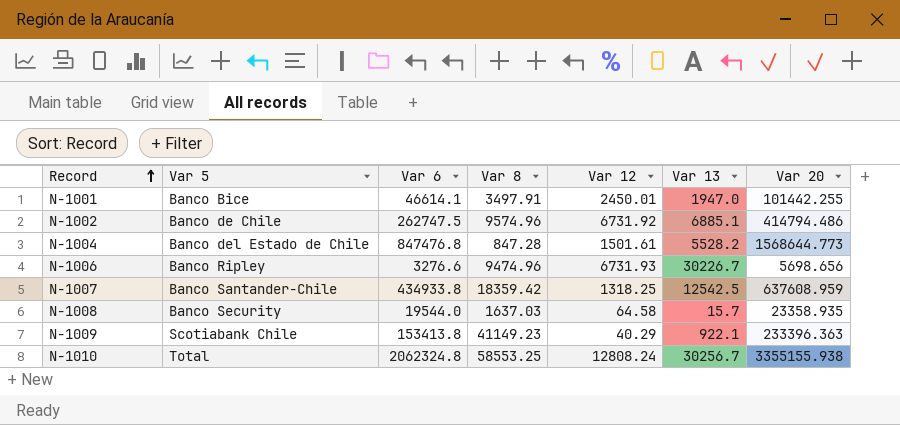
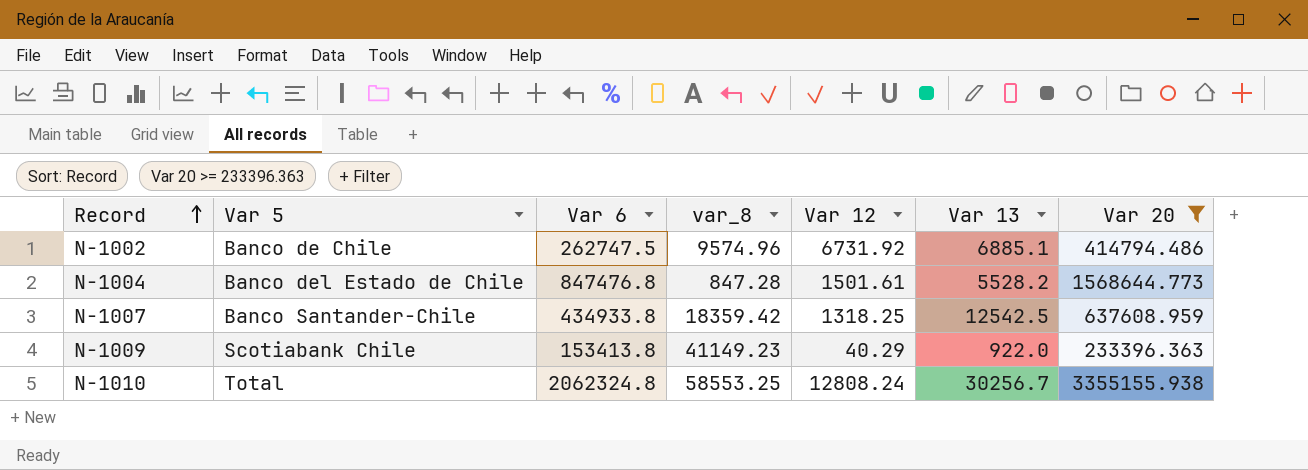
filter: none -> Var 20 >= 233396.363
column name: Var 8 -> var_8
N-1009 | Var 13: 922.1 -> 922.0

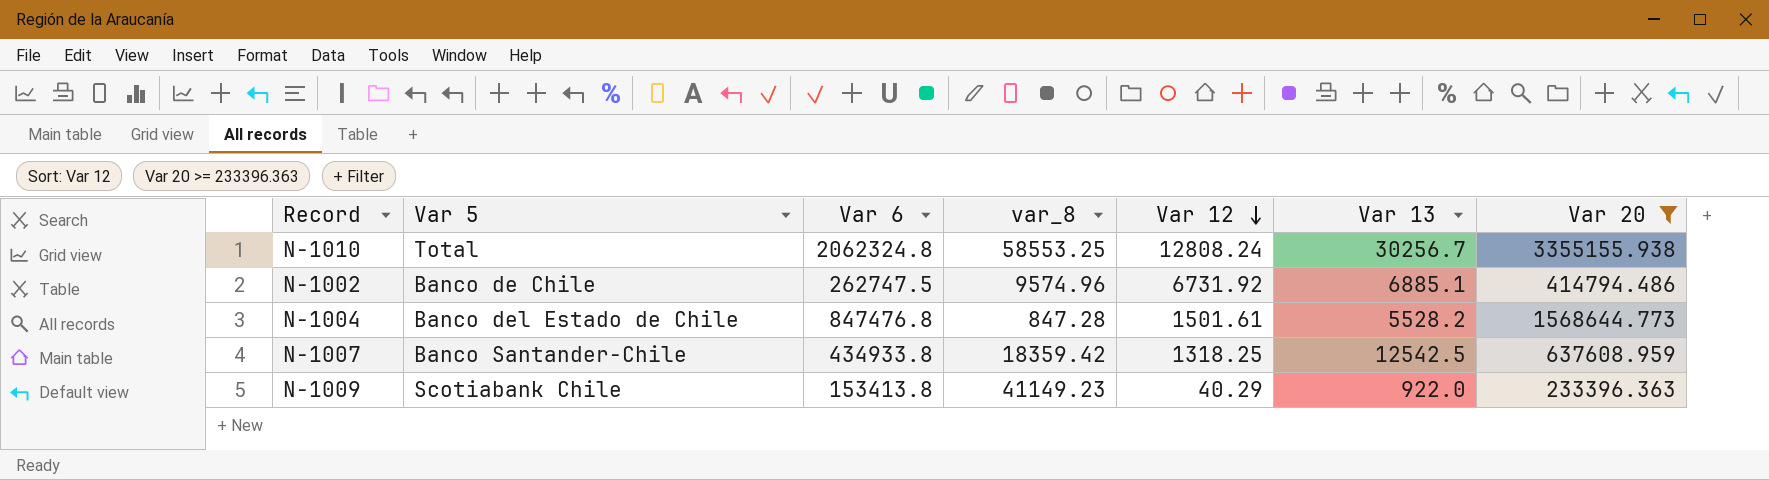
row order: Record ascending -> Var 12 descending

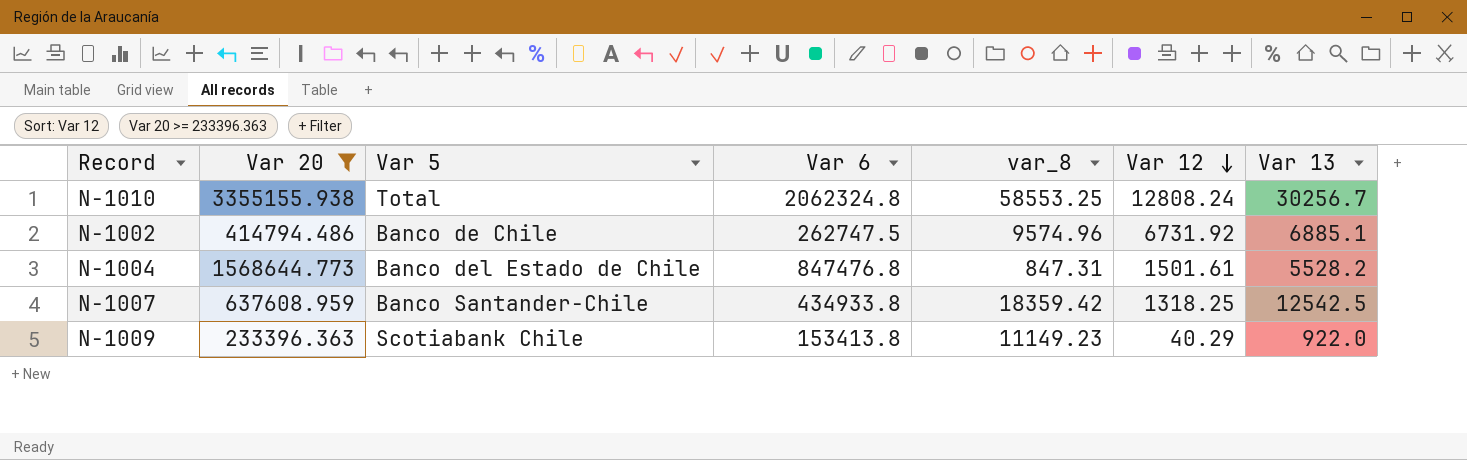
column Var 20 | position: 7 -> 2
N-1004 | var_8: 847.28 -> 847.31
N-1009 | var_8: 41149.23 -> 11149.23

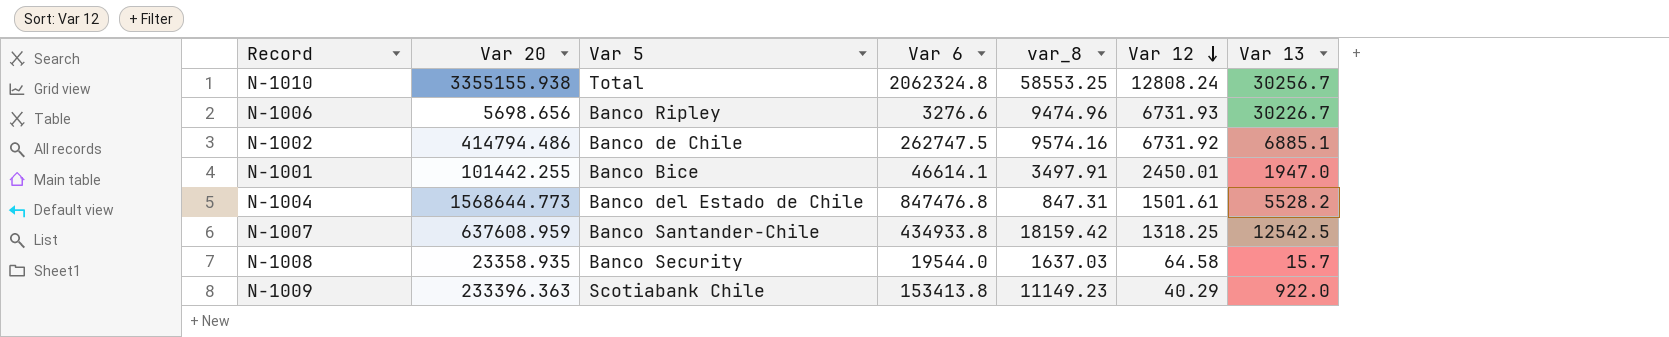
filter: Var 20 >= 233396.363 -> none
N-1002 | var_8: 9574.96 -> 9574.16
N-1007 | var_8: 18359.42 -> 18159.42

